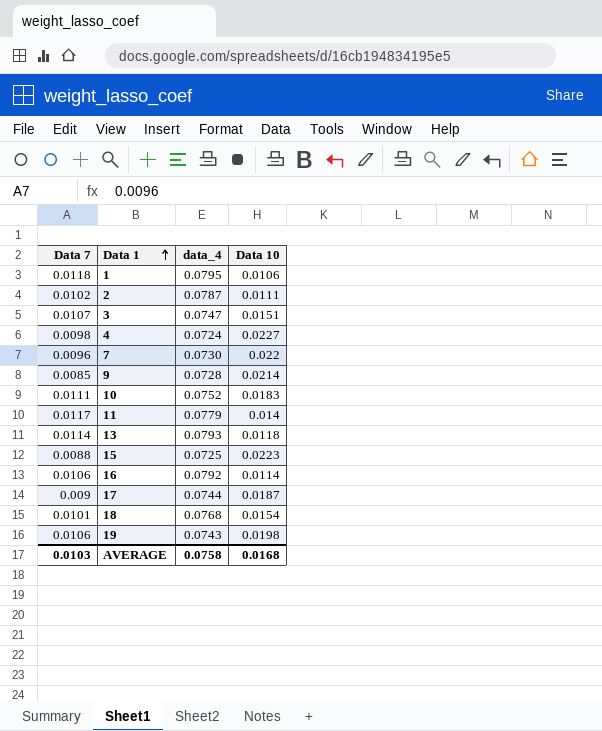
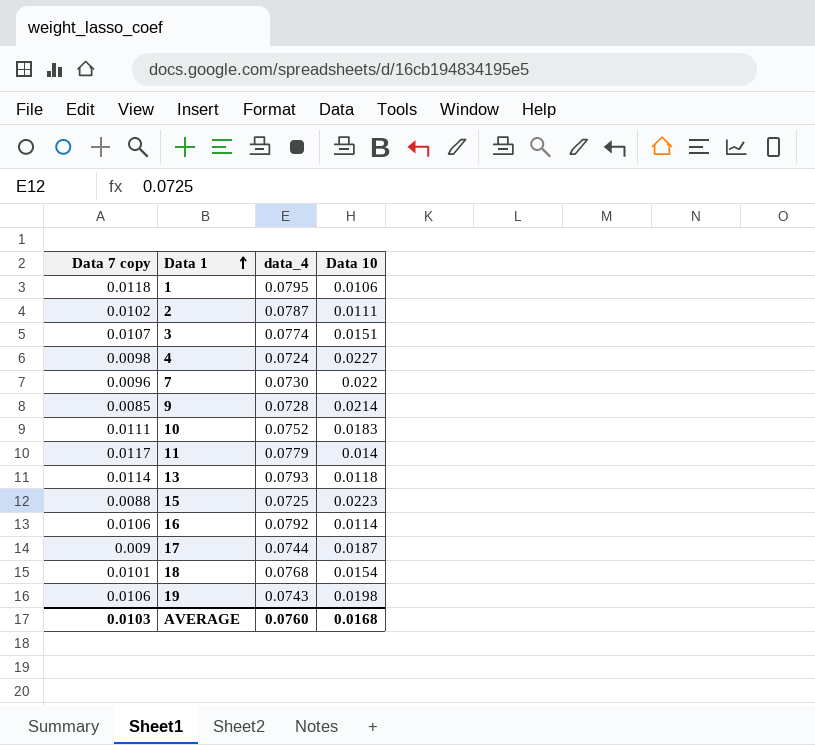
column name: Data 7 -> Data 7 copy
3 | data_4: 0.0747 -> 0.0774
AVERAGE | data_4: 0.0758 -> 0.0760

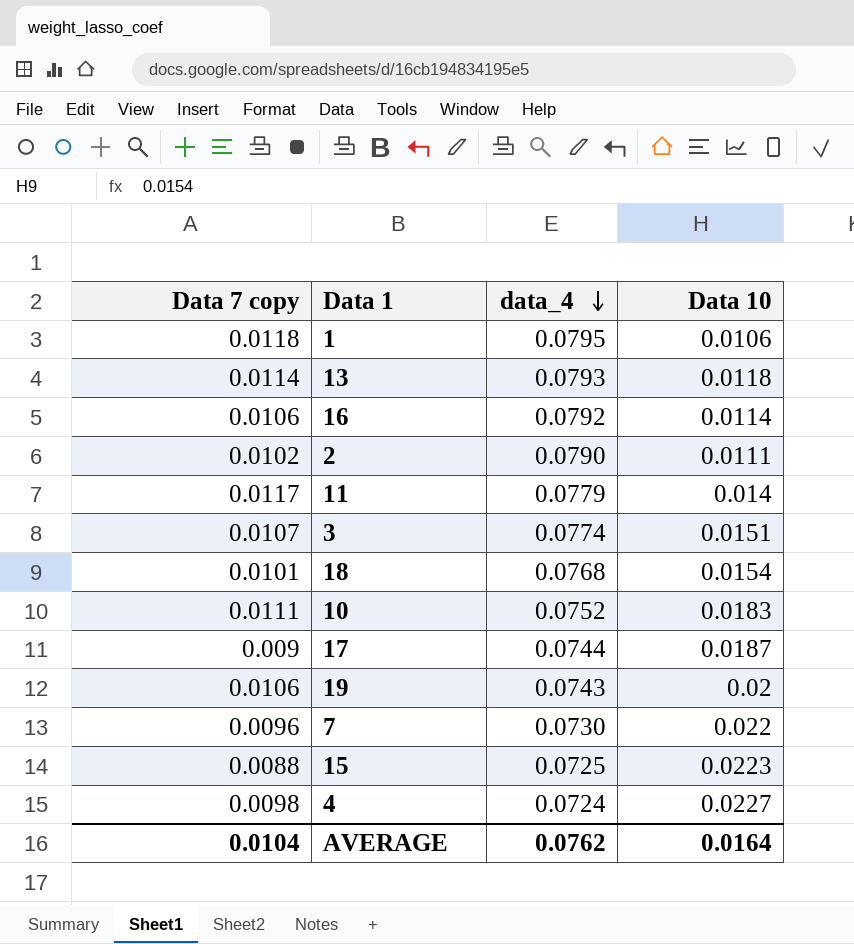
row order: Data 1 ascending -> data_4 descending
row 9: 0.0085 | 0.0728 | 0.0214 -> none
2 | data_4: 0.0787 -> 0.0790
19 | Data 10: 0.0198 -> 0.02
AVERAGE | Data 7 copy: 0.0103 -> 0.0104
AVERAGE | data_4: 0.0760 -> 0.0762
AVERAGE | Data 10: 0.0168 -> 0.0164

